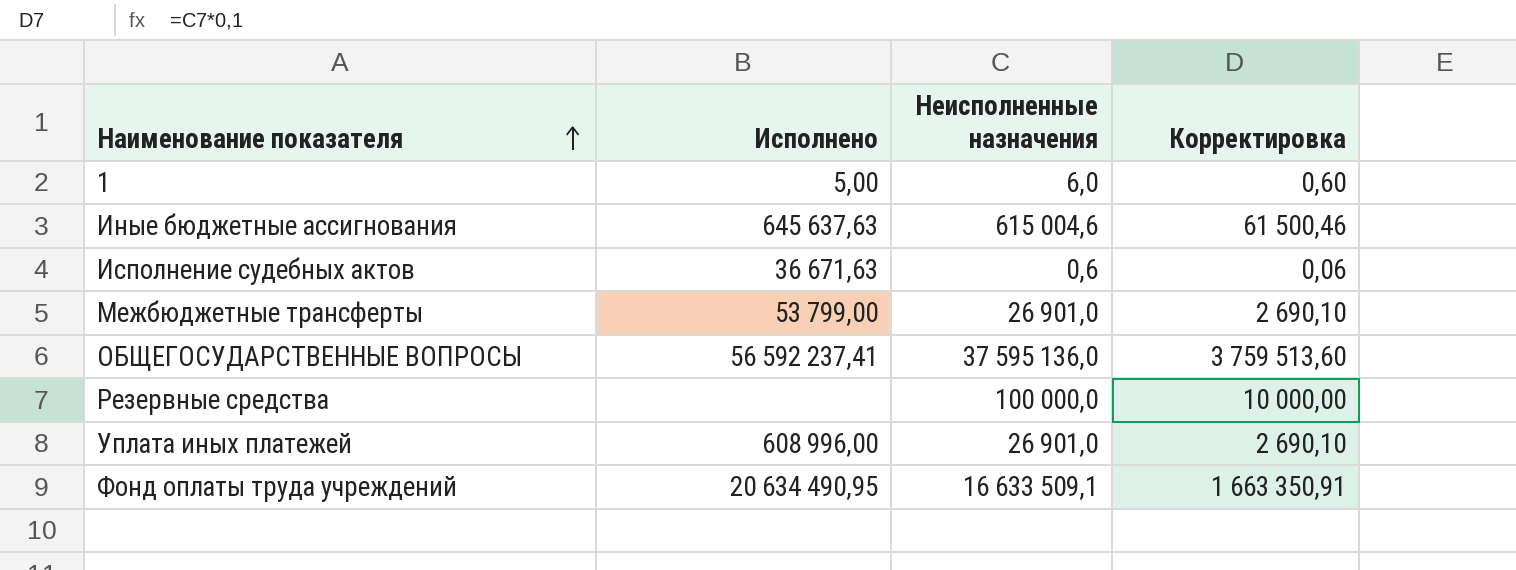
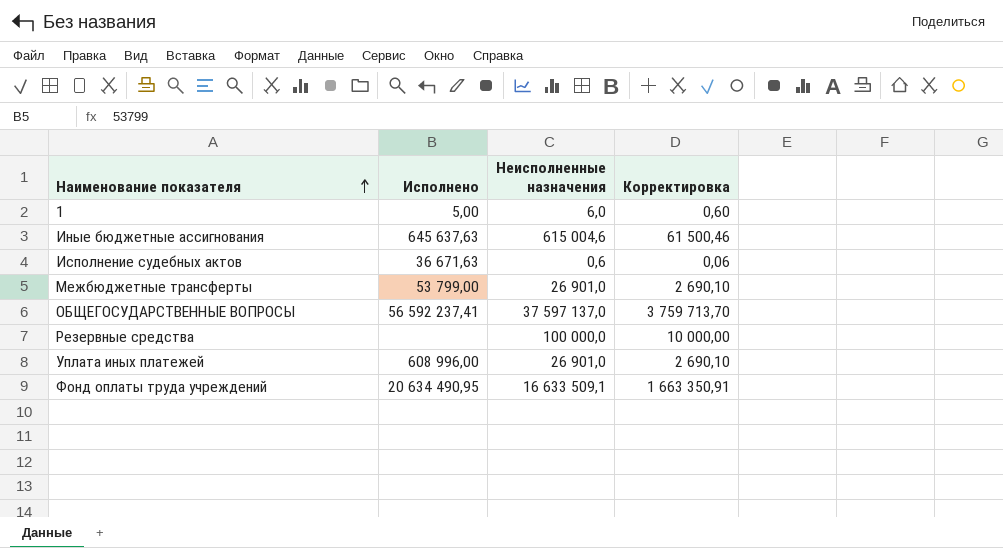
ОБЩЕГОСУДАРСТВЕННЫЕ ВОПРОСЫ | Неисполненные назначения: 37 595 136,0 -> 37 597 137,0
ОБЩЕГОСУДАРСТВЕННЫЕ ВОПРОСЫ | Корректировка: 3 759 513,60 -> 3 759 713,70

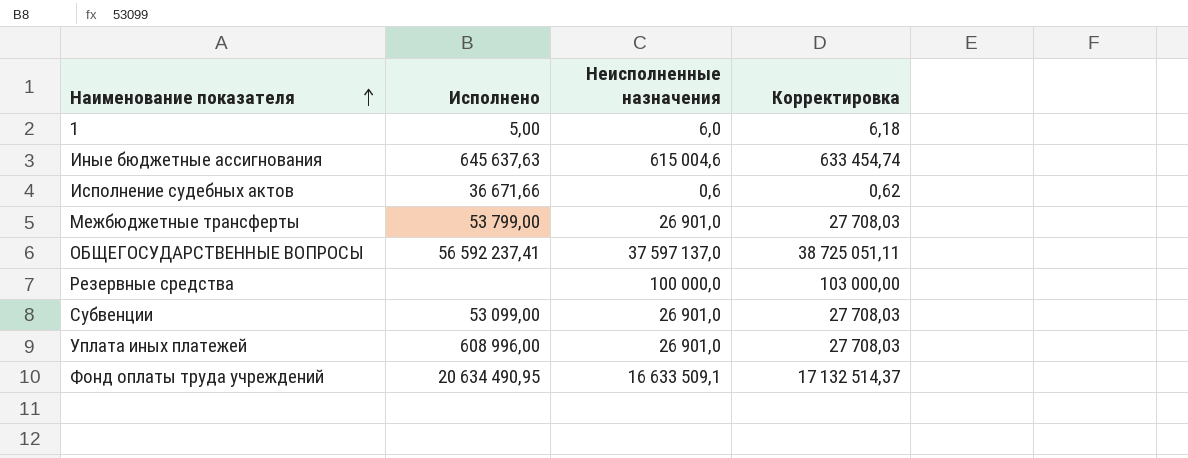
column Корректировка | formula: [Неисполненные назначения] * 0,1 -> [Неисполненные назначения] * 1,03
Исполнение судебных актов | Исполнено: 36 671,63 -> 36 671,66
row Субвенции: none -> 53 099,00 | 26 901,0 | 27 708,03

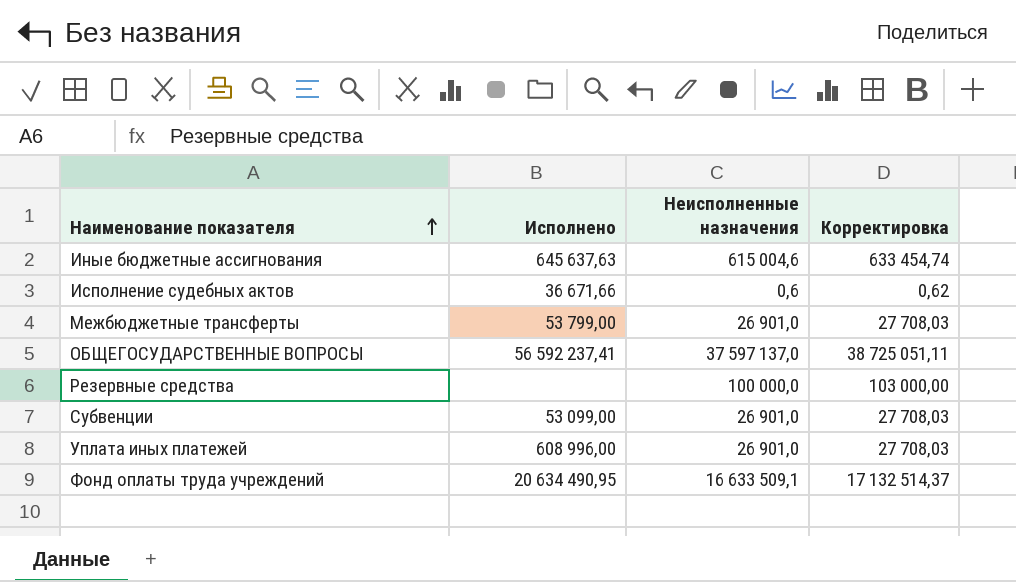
row 1: 5,00 | 6,0 | 6,18 -> none

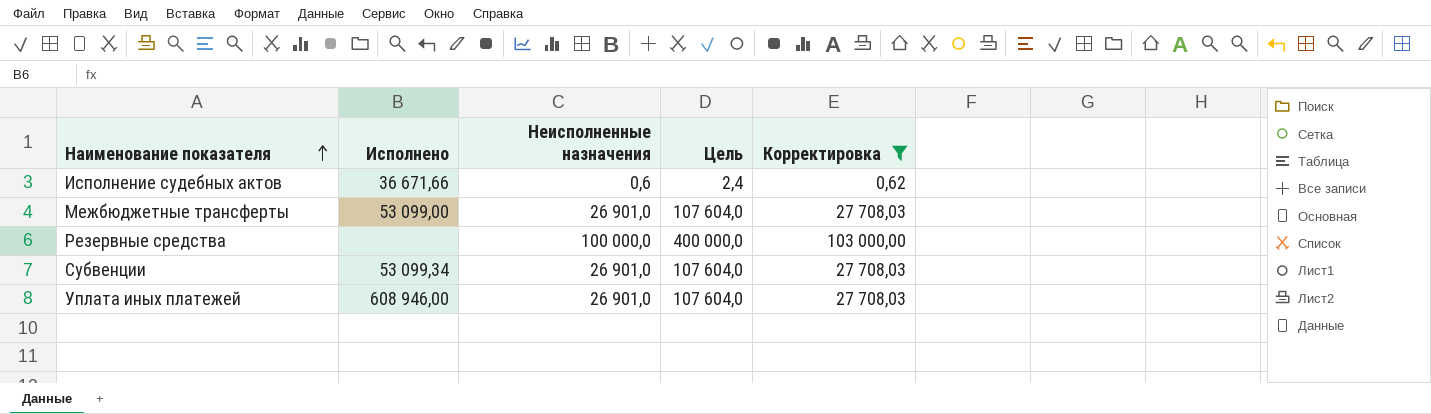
filter: none -> Корректировка <= 103 000,00
column Цель | formula: none -> [Неисполненные назначения] * 4
Межбюджетные трансферты | Исполнено: 53 799,00 -> 53 099,00
Субвенции | Исполнено: 53 099,00 -> 53 099,34
Уплата иных платежей | Исполнено: 608 996,00 -> 608 946,00

